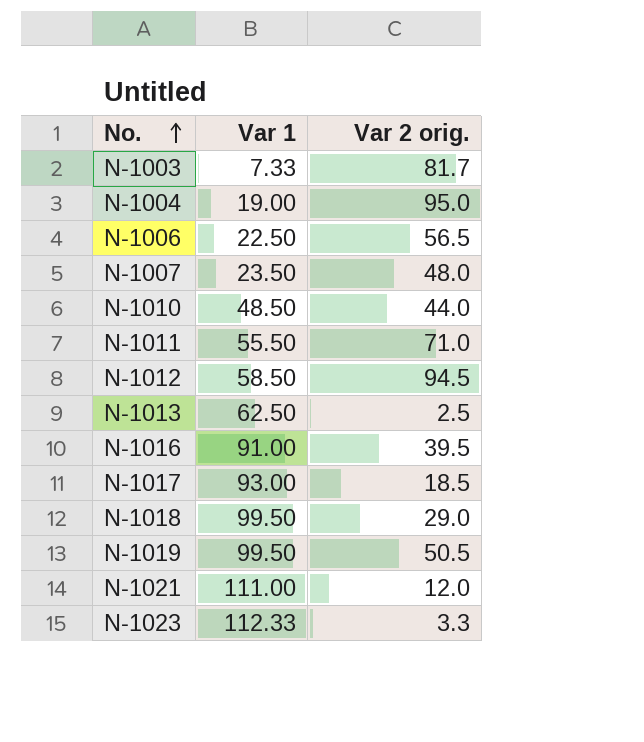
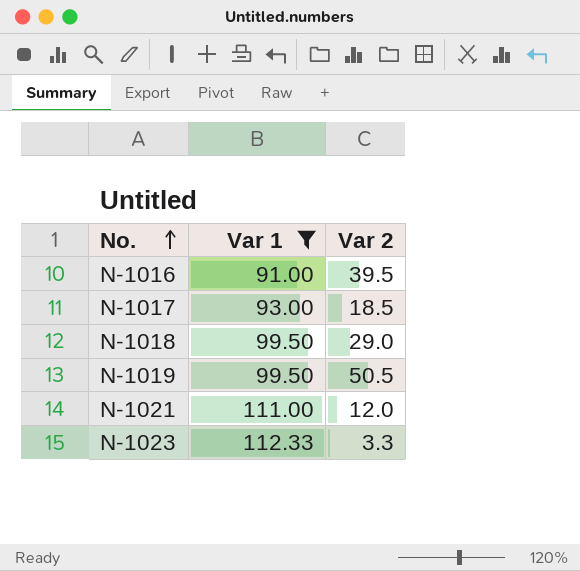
filter: none -> Var 1 >= 91.00
column name: Var 2 orig. -> Var 2

